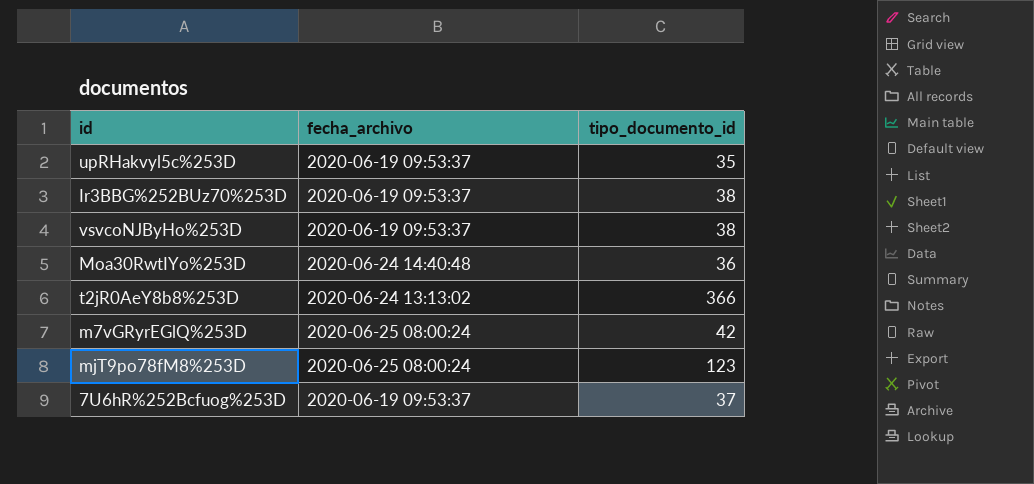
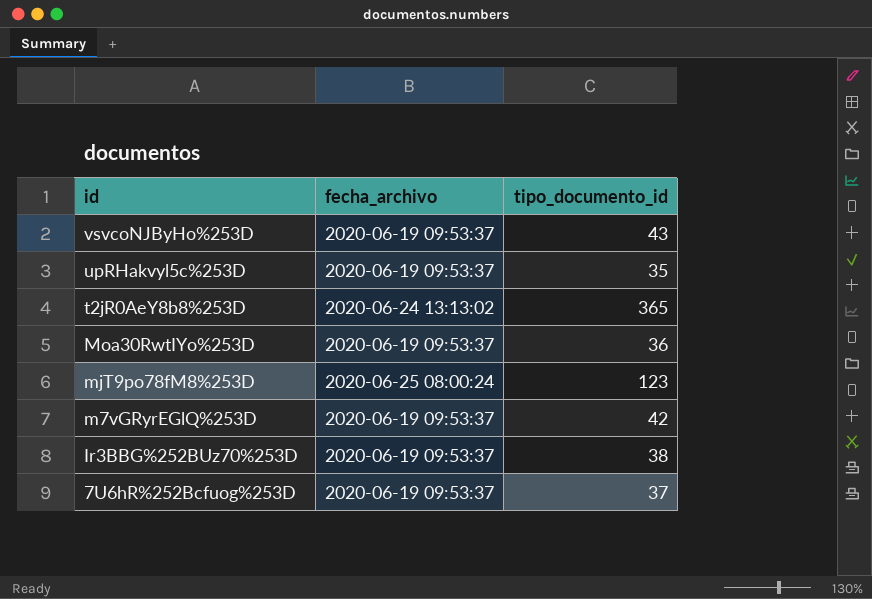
row order: none -> id descending
vsvcoNJByHo%253D | tipo_documento_id: 38 -> 43
t2jR0AeY8b8%253D | tipo_documento_id: 366 -> 365
Moa30RwtIYo%253D | fecha_archivo: 2020-06-24 14:40:48 -> 2020-06-19 09:53:37
m7vGRyrEGlQ%253D | fecha_archivo: 2020-06-25 08:00:24 -> 2020-06-19 09:53:37

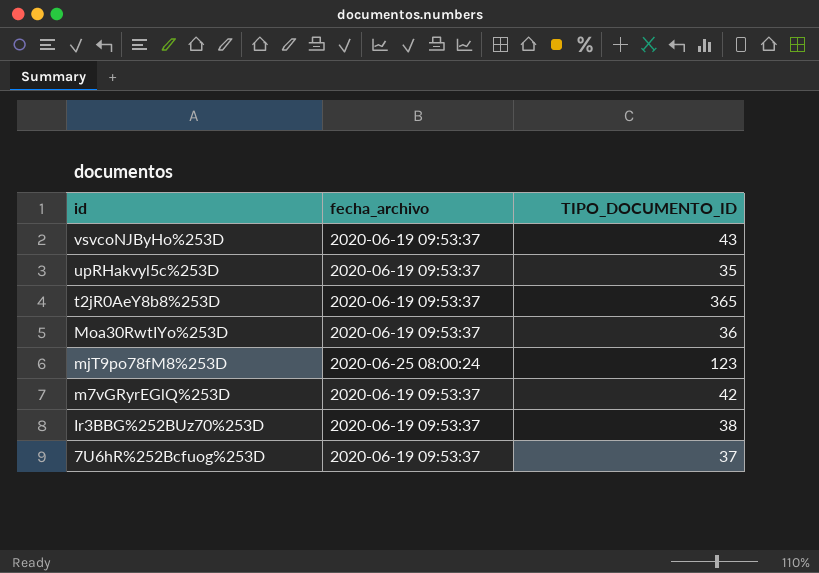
column name: tipo_documento_id -> TIPO_DOCUMENTO_ID
t2jR0AeY8b8%253D | fecha_archivo: 2020-06-24 13:13:02 -> 2020-06-19 09:53:37

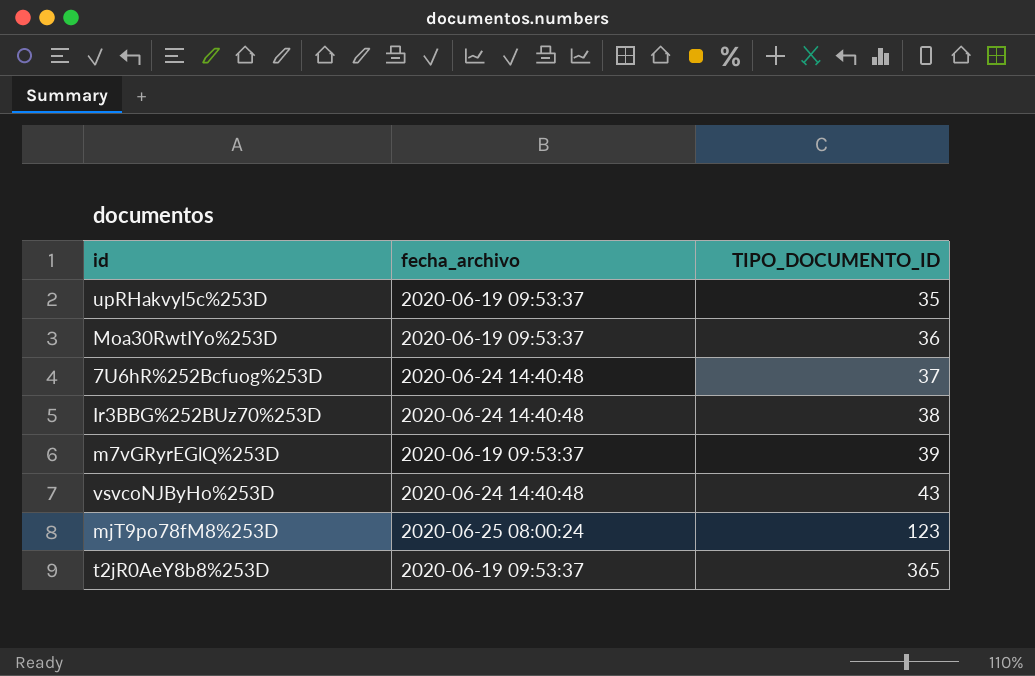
row order: id descending -> TIPO_DOCUMENTO_ID ascending
7U6hR%252Bcfuog%253D | fecha_archivo: 2020-06-19 09:53:37 -> 2020-06-24 14:40:48
Ir3BBG%252BUz70%253D | fecha_archivo: 2020-06-19 09:53:37 -> 2020-06-24 14:40:48
m7vGRyrEGlQ%253D | TIPO_DOCUMENTO_ID: 42 -> 39
vsvcoNJByHo%253D | fecha_archivo: 2020-06-19 09:53:37 -> 2020-06-24 14:40:48

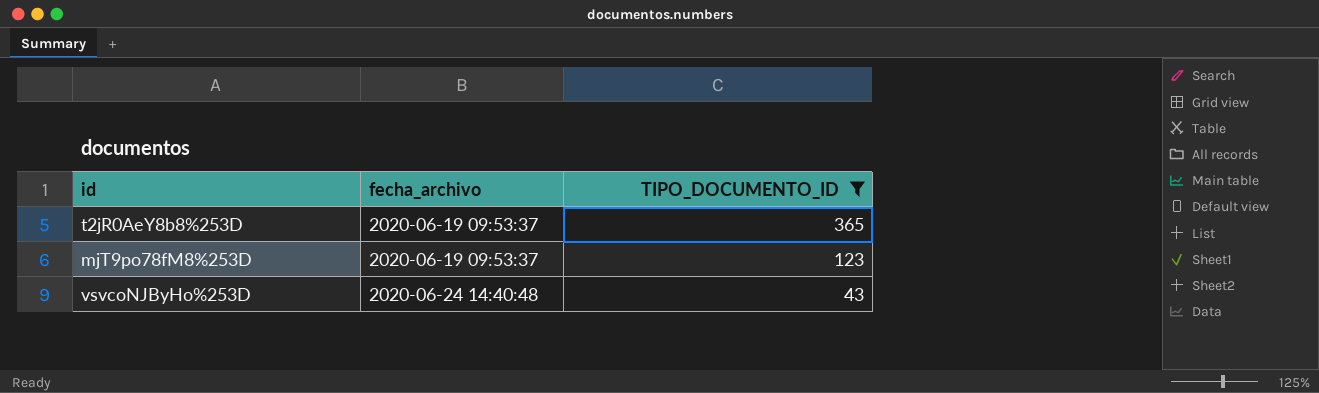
filter: none -> TIPO_DOCUMENTO_ID >= 43
row order: TIPO_DOCUMENTO_ID ascending -> fecha_archivo ascending
mjT9po78fM8%253D | fecha_archivo: 2020-06-25 08:00:24 -> 2020-06-19 09:53:37

